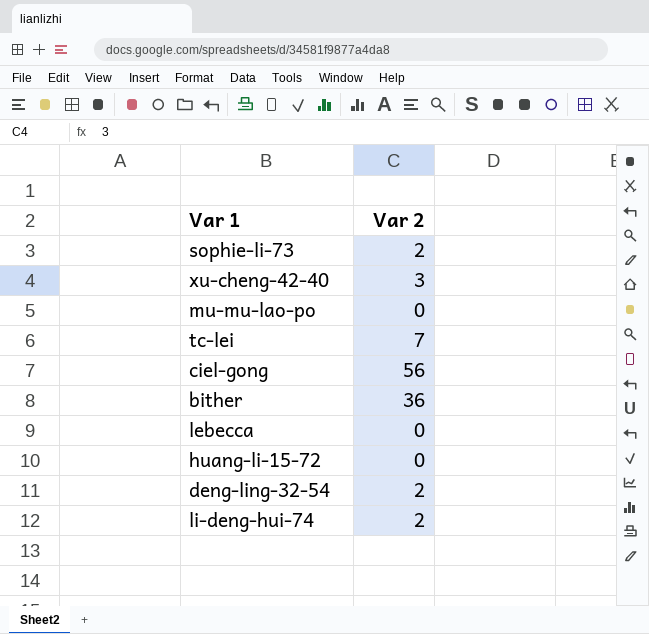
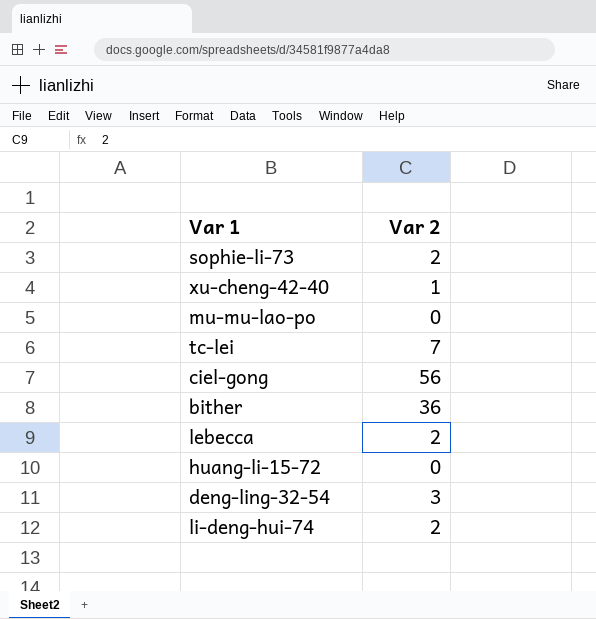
xu-cheng-42-40 | Var 2: 3 -> 1
lebecca | Var 2: 0 -> 2
deng-ling-32-54 | Var 2: 2 -> 3

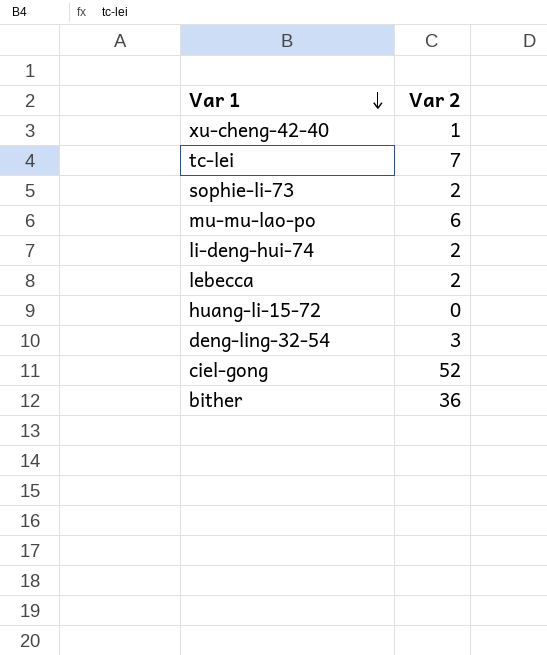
row order: none -> Var 1 descending
mu-mu-lao-po | Var 2: 0 -> 6
ciel-gong | Var 2: 56 -> 52

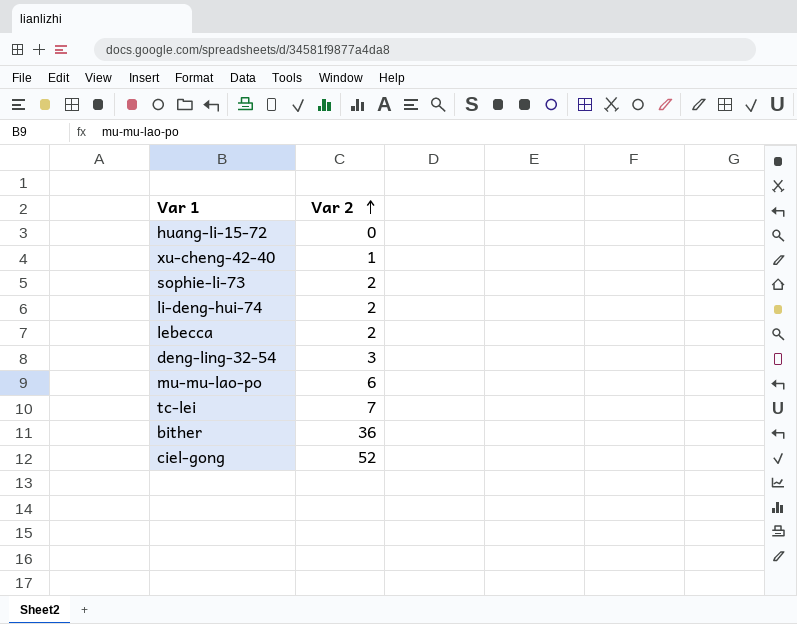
row order: Var 1 descending -> Var 2 ascending

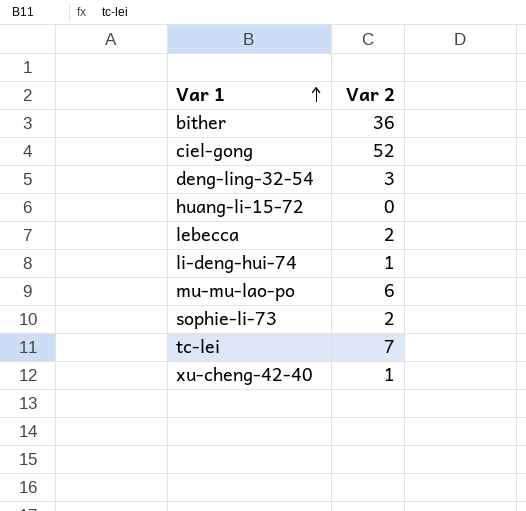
row order: Var 2 ascending -> Var 1 ascending
li-deng-hui-74 | Var 2: 2 -> 1

